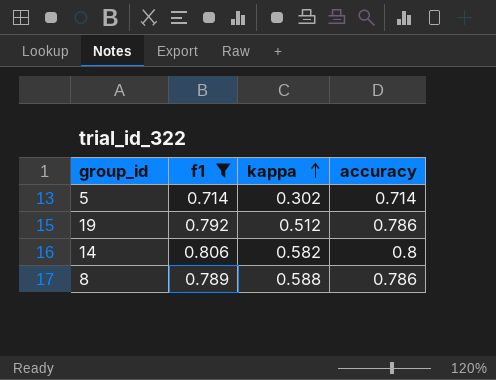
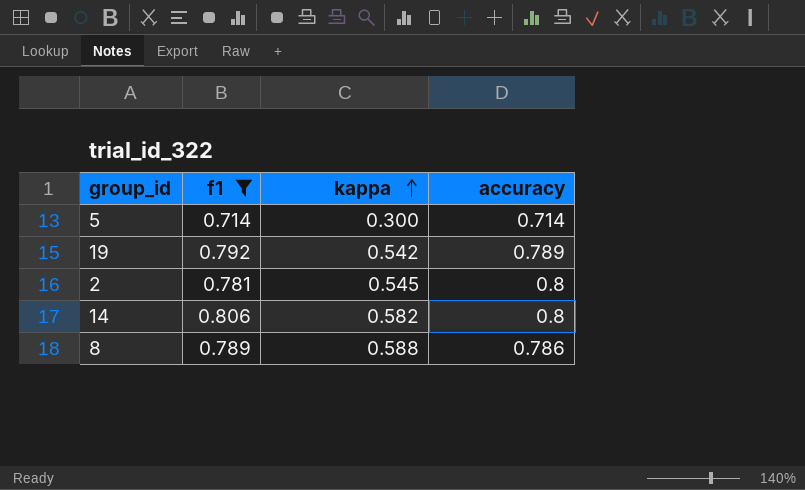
5 | kappa: 0.302 -> 0.300
19 | kappa: 0.512 -> 0.542
19 | accuracy: 0.786 -> 0.789
row 2: none -> 0.781 | 0.545 | 0.8

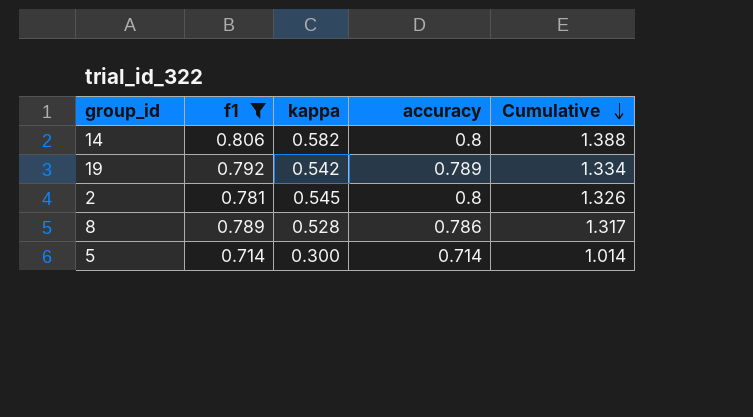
row order: kappa ascending -> Cumulative descending
column Cumulative | formula: none -> [f1] + [kappa]
8 | kappa: 0.588 -> 0.528

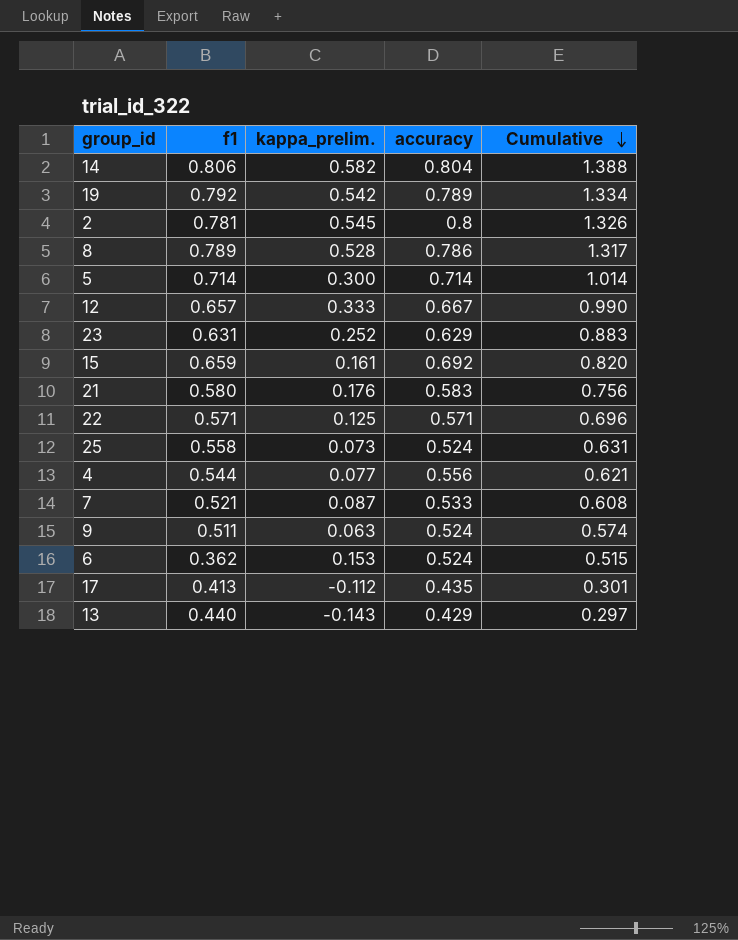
filter: f1 >= 0.714 -> none
column name: kappa -> kappa_prelim.
14 | accuracy: 0.8 -> 0.804

